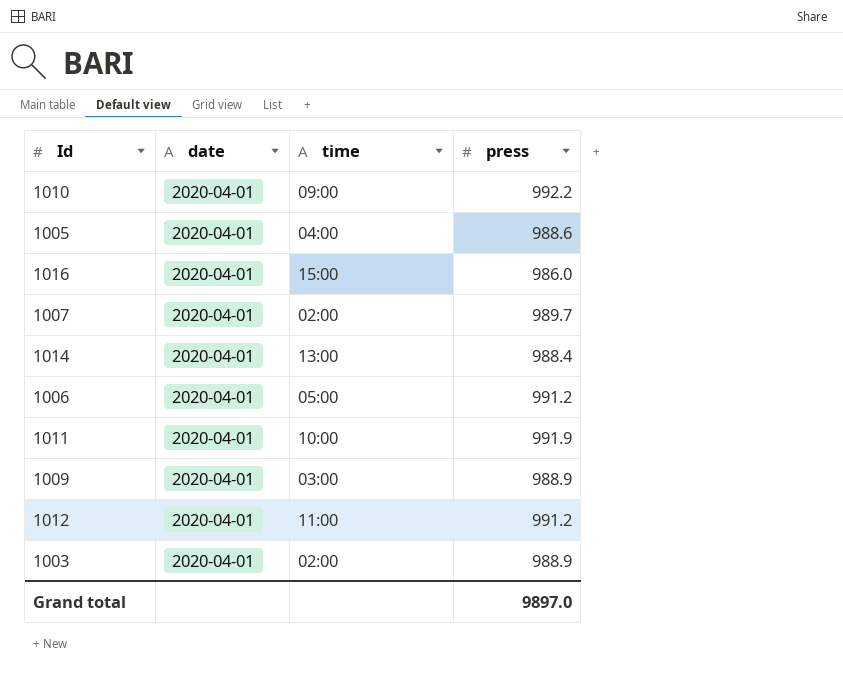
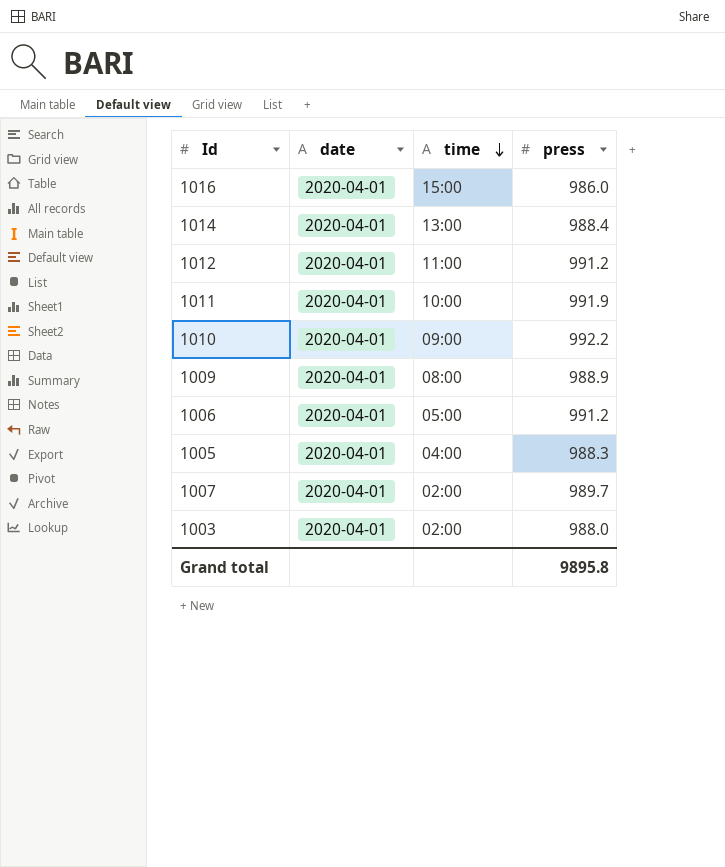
row order: none -> time descending
1009 | time: 03:00 -> 08:00
1005 | press: 988.6 -> 988.3
1003 | press: 988.9 -> 988.0
Grand total | press: 9897.0 -> 9895.8

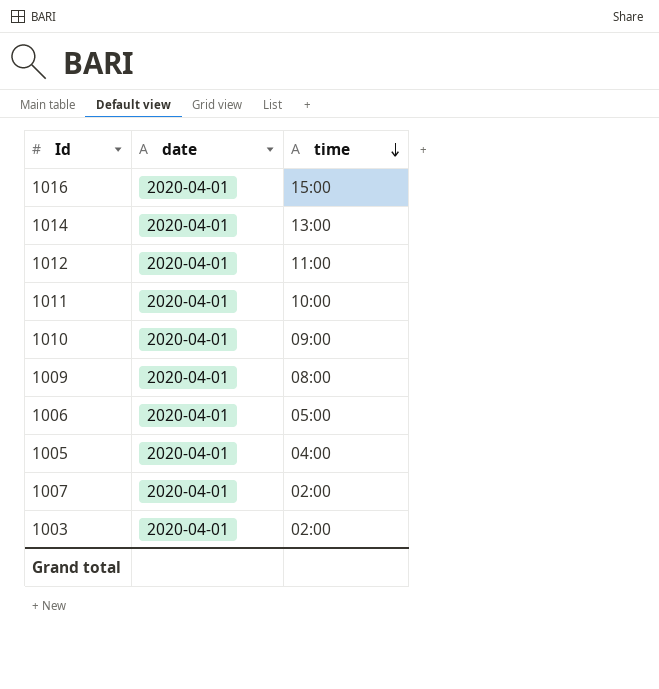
column press | position: 4 -> none

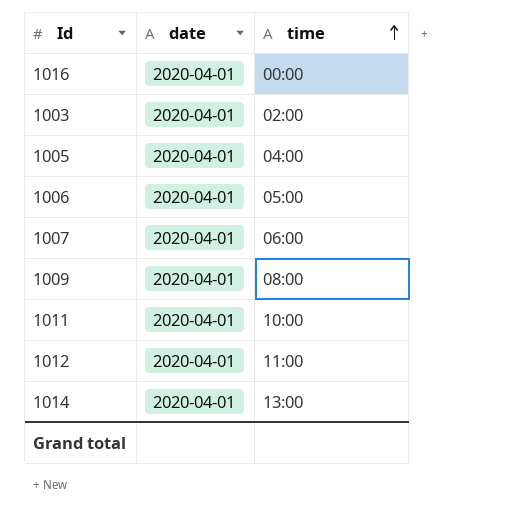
row order: time descending -> time ascending
row 1010: 2020-04-01 | 09:00 -> none
1016 | time: 15:00 -> 00:00
1007 | time: 02:00 -> 06:00

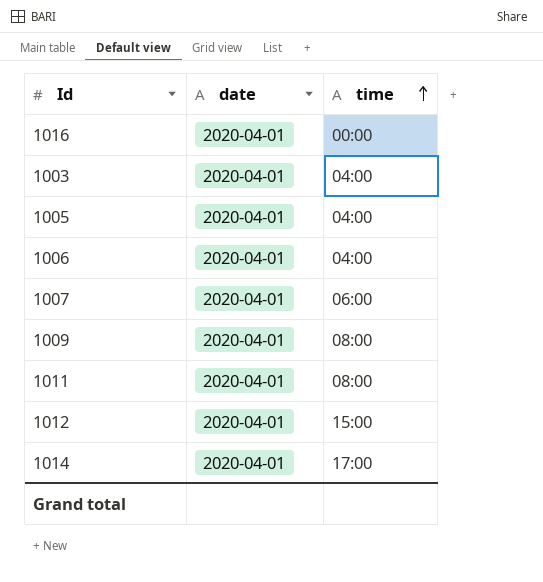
1003 | time: 02:00 -> 04:00
1006 | time: 05:00 -> 04:00
1011 | time: 10:00 -> 08:00
1012 | time: 11:00 -> 15:00
1014 | time: 13:00 -> 17:00

